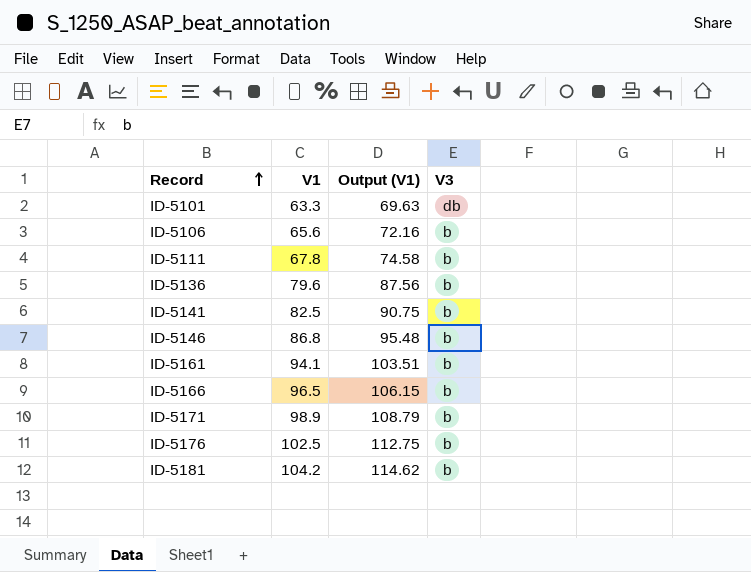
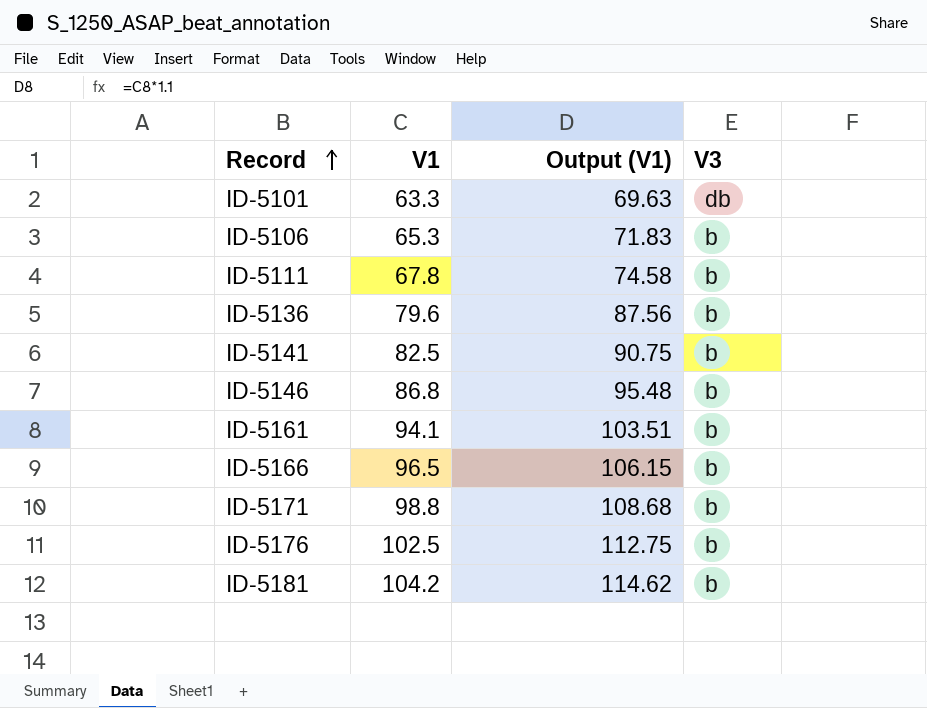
ID-5106 | V1: 65.6 -> 65.3
ID-5106 | Output (V1): 72.16 -> 71.83
ID-5171 | V1: 98.9 -> 98.8
ID-5171 | Output (V1): 108.79 -> 108.68

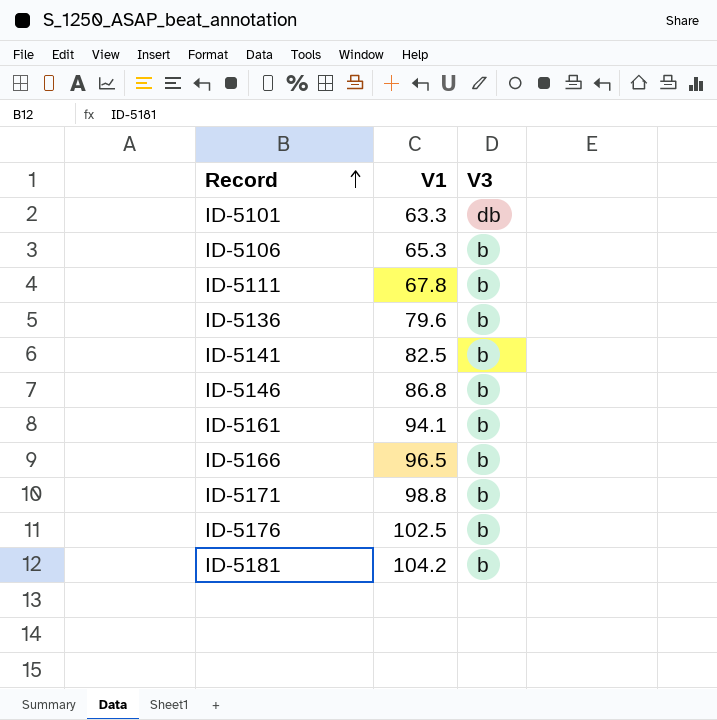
column Output (V1) | formula: [V1] * 1.1 -> none

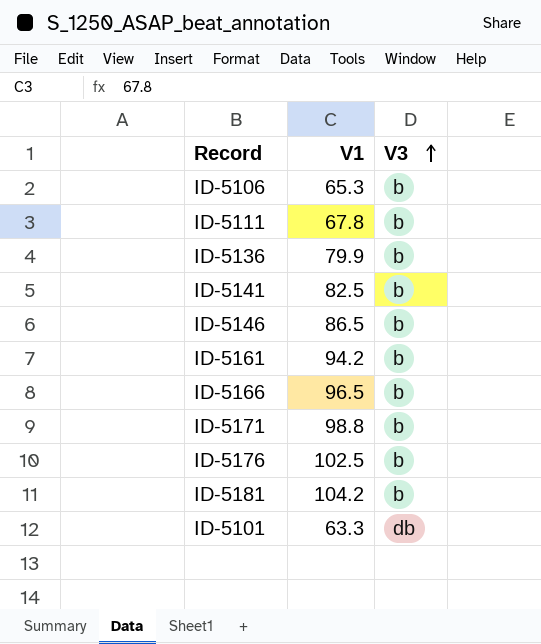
row order: Record ascending -> V3 ascending
ID-5136 | V1: 79.6 -> 79.9
ID-5146 | V1: 86.8 -> 86.5
ID-5161 | V1: 94.1 -> 94.2

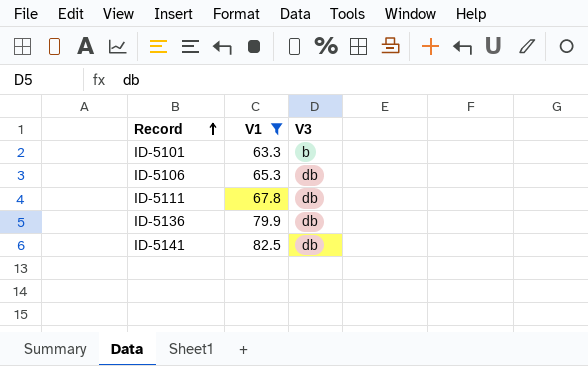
filter: none -> V1 <= 82.5
row order: V3 ascending -> Record ascending
ID-5101 | V3: db -> b
ID-5106 | V3: b -> db
ID-5111 | V3: b -> db
ID-5136 | V3: b -> db
ID-5141 | V3: b -> db

